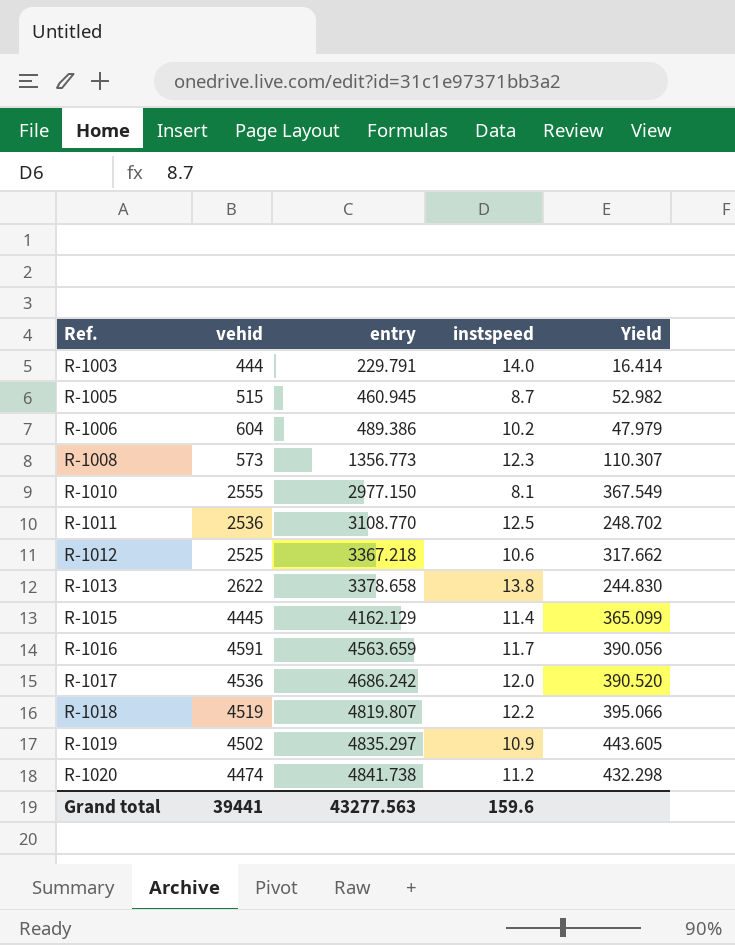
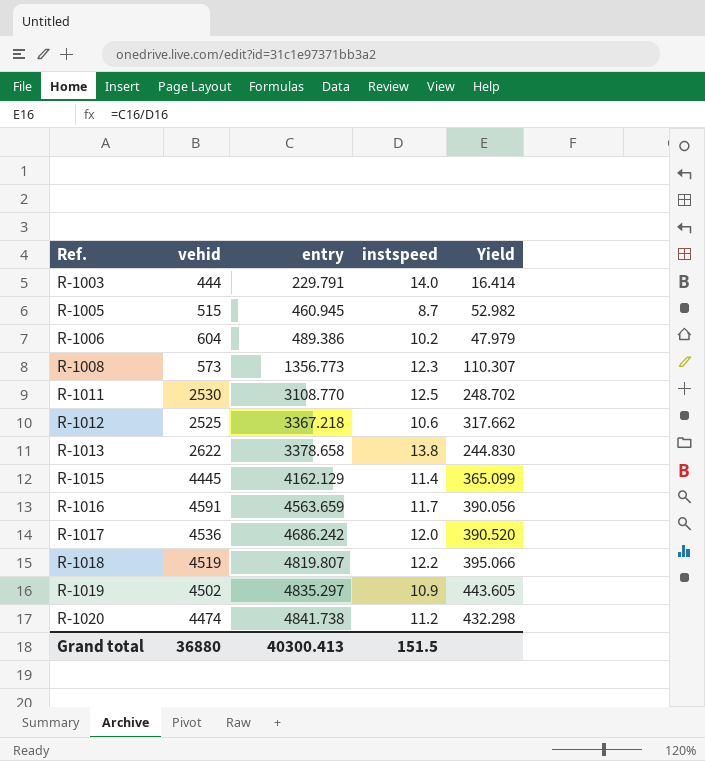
row R-1010: 2555 | 2977.150 | 8.1 | 367.549 -> none
R-1011 | vehid: 2536 -> 2530
Grand total | vehid: 39441 -> 36880
Grand total | entry: 43277.563 -> 40300.413
Grand total | instspeed: 159.6 -> 151.5

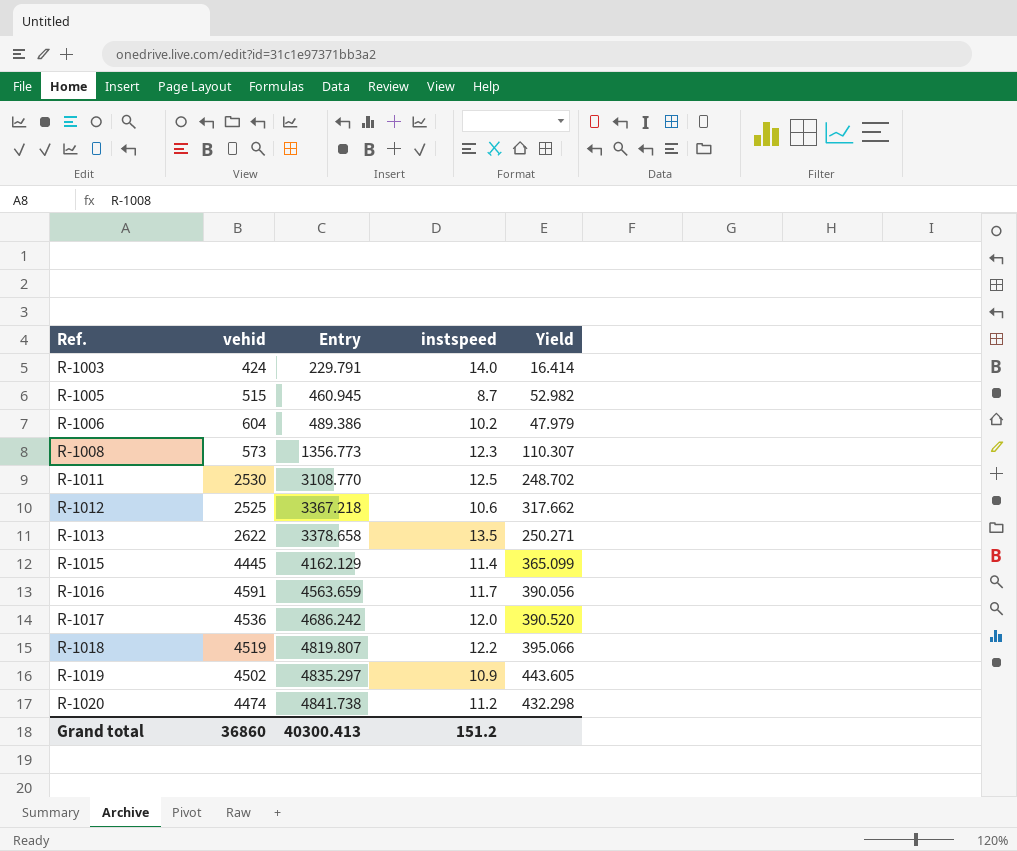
column name: entry -> Entry
R-1003 | vehid: 444 -> 424
R-1013 | instspeed: 13.8 -> 13.5
R-1013 | Yield: 244.830 -> 250.271
Grand total | vehid: 36880 -> 36860
Grand total | instspeed: 151.5 -> 151.2

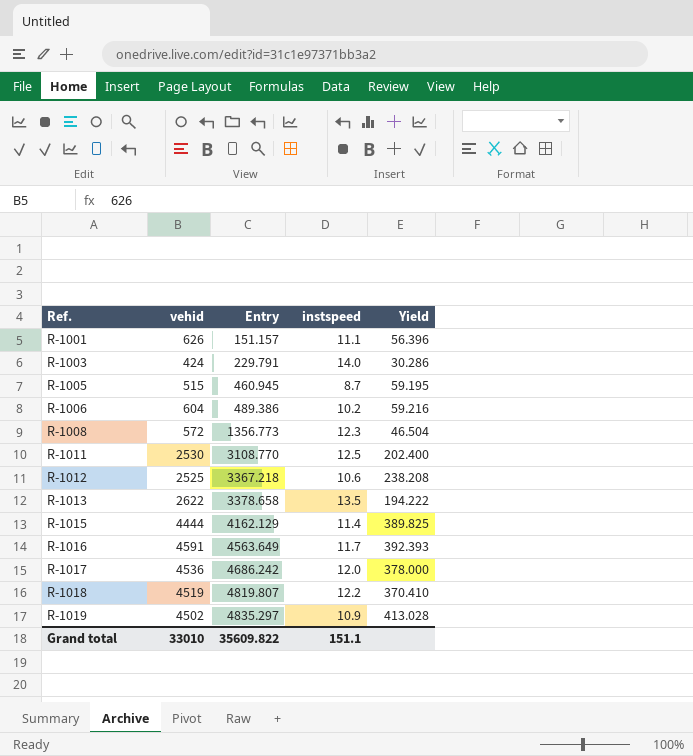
column Yield | formula: [Entry] / [instspeed] -> [vehid] / [instspeed]
row R-1020: 4474 | 4841.738 | 11.2 | 432.298 -> none
row R-1001: none -> 626 | 151.157 | 11.1 | 56.396
R-1008 | vehid: 573 -> 572
R-1015 | vehid: 4445 -> 4444
R-1016 | Entry: 4563.659 -> 4563.649
Grand total | vehid: 36860 -> 33010
Grand total | Entry: 40300.413 -> 35609.822
Grand total | instspeed: 151.2 -> 151.1

